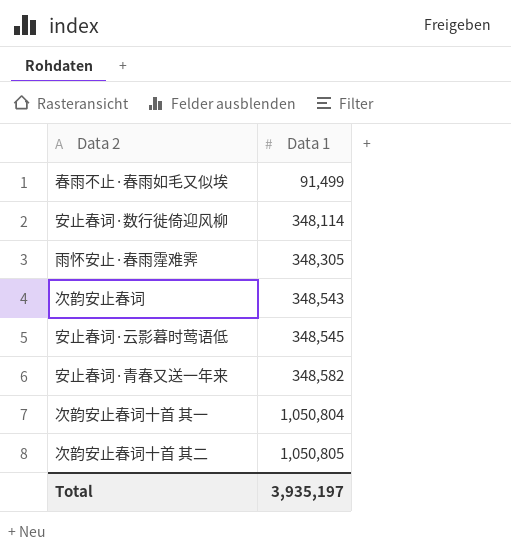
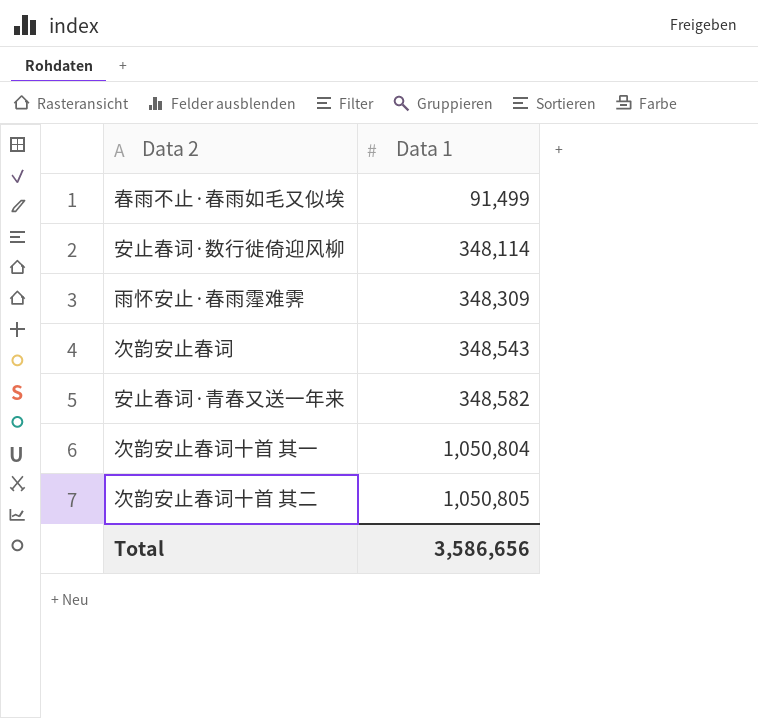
row 安止春词·云影暮时莺语低: 348,545 -> none
雨怀安止·春雨霪难霁 | Data 1: 348,305 -> 348,309
Total | Data 1: 3,935,197 -> 3,586,656

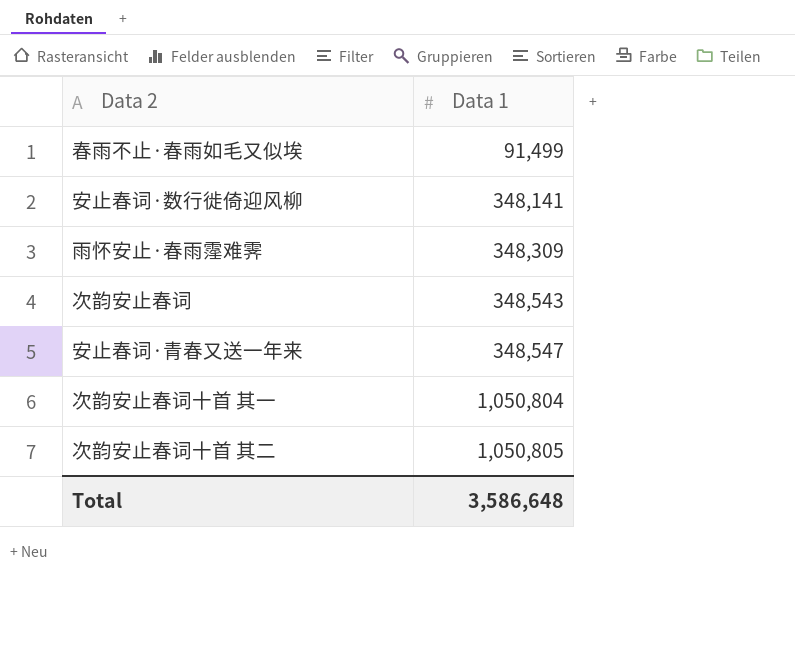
安止春词·数行徙倚迎风柳 | Data 1: 348,114 -> 348,141
安止春词·青春又送一年来 | Data 1: 348,582 -> 348,547
Total | Data 1: 3,586,656 -> 3,586,648

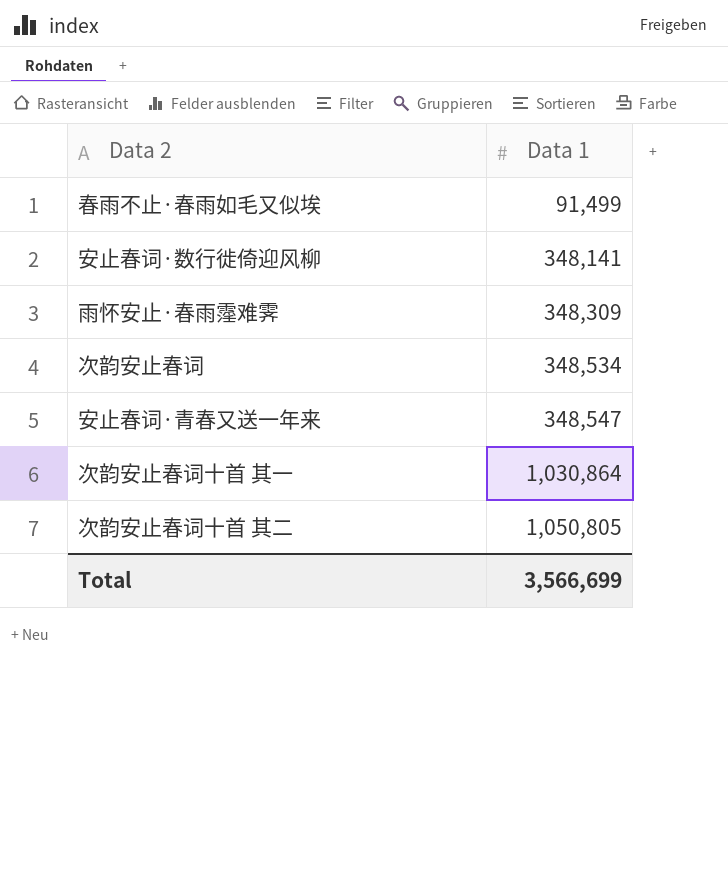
次韵安止春词 | Data 1: 348,543 -> 348,534
次韵安止春词十首 其一 | Data 1: 1,050,804 -> 1,030,864
Total | Data 1: 3,586,648 -> 3,566,699

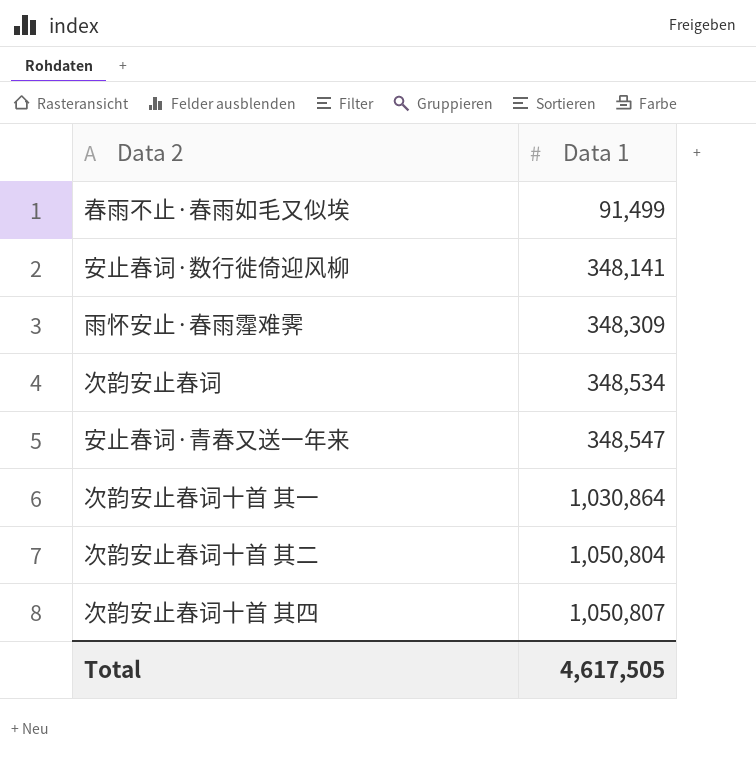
次韵安止春词十首 其二 | Data 1: 1,050,805 -> 1,050,804
row 次韵安止春词十首 其四: none -> 1,050,807
Total | Data 1: 3,566,699 -> 4,617,505

